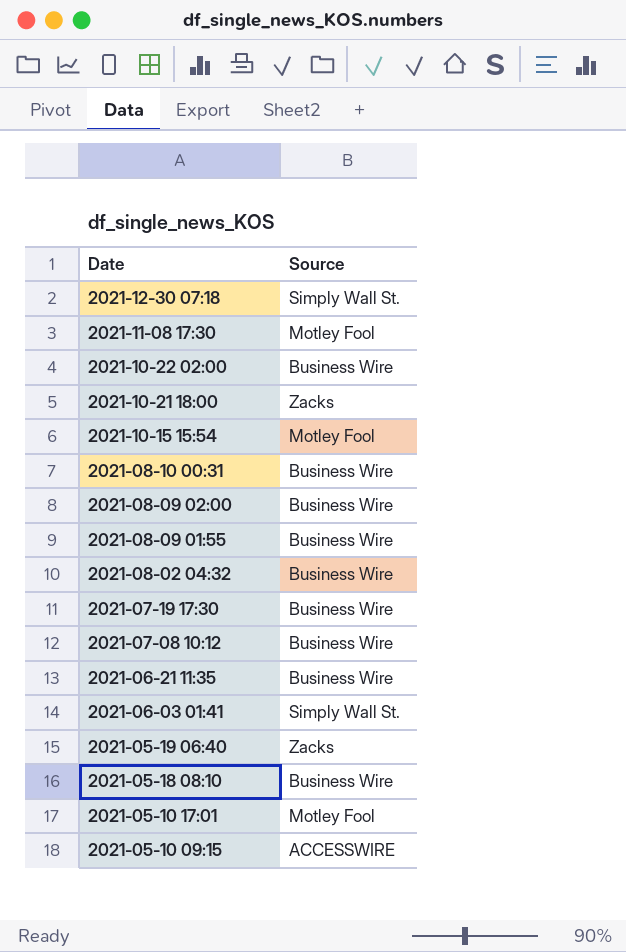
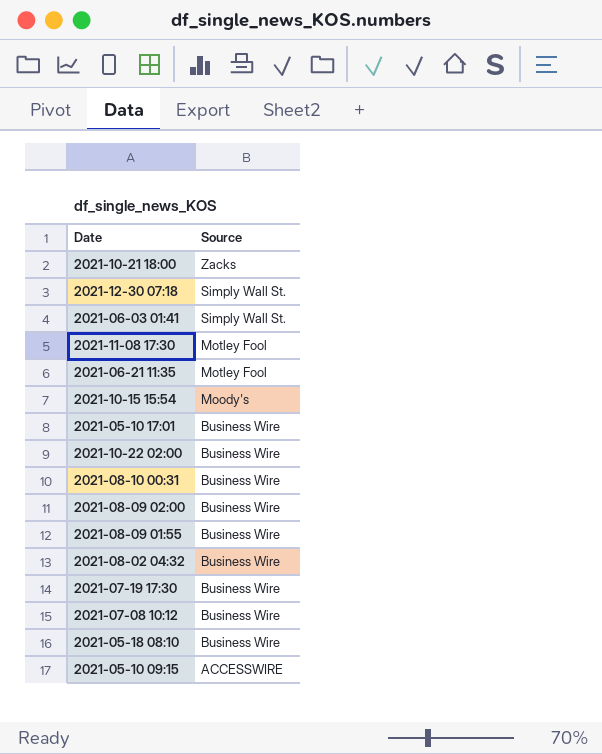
row order: Date descending -> Source descending
row 2021-05-19 06:40: Zacks -> none
2021-06-21 11:35 | Source: Business Wire -> Motley Fool
2021-10-15 15:54 | Source: Motley Fool -> Moody's
2021-05-10 17:01 | Source: Motley Fool -> Business Wire

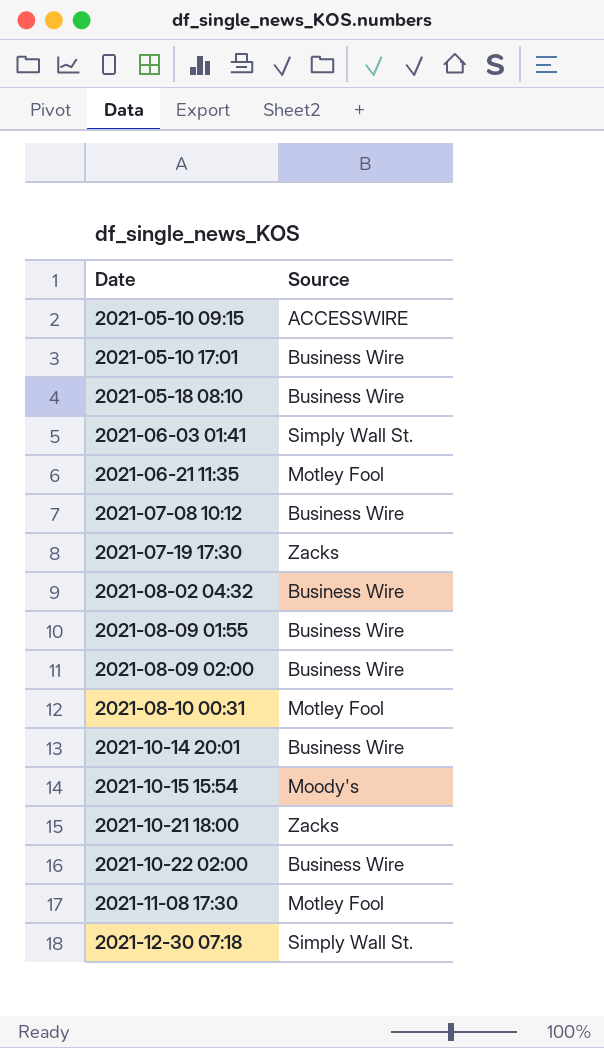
row order: Source descending -> Date ascending
2021-07-19 17:30 | Source: Business Wire -> Zacks
2021-08-10 00:31 | Source: Business Wire -> Motley Fool
row 2021-10-14 20:01: none -> Business Wire

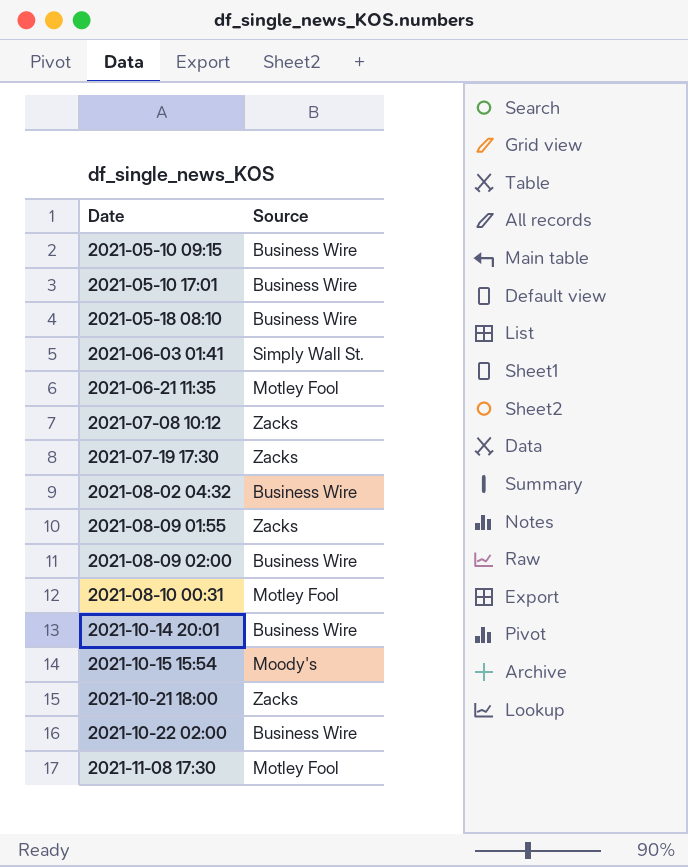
row 2021-12-30 07:18: Simply Wall St. -> none
2021-05-10 09:15 | Source: ACCESSWIRE -> Business Wire
2021-07-08 10:12 | Source: Business Wire -> Zacks
2021-08-09 01:55 | Source: Business Wire -> Zacks

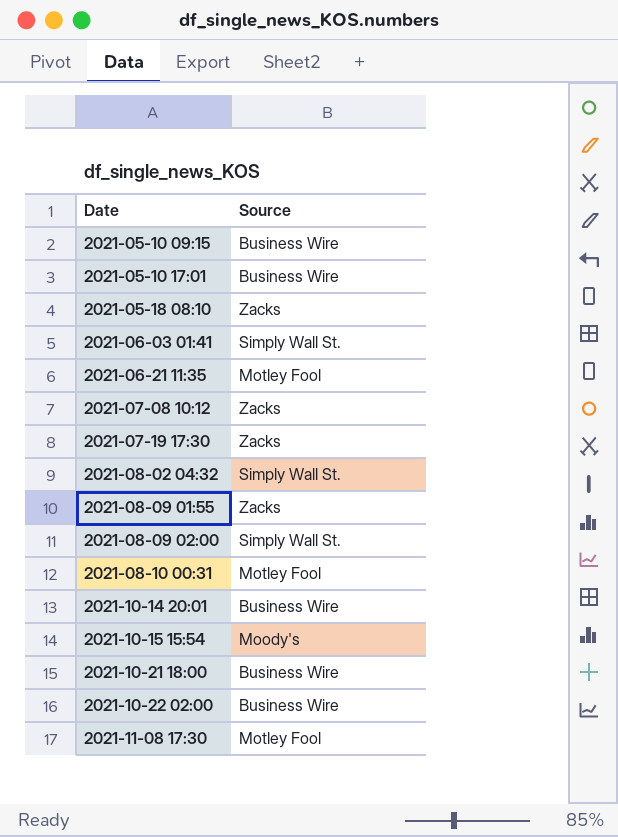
2021-05-18 08:10 | Source: Business Wire -> Zacks
2021-08-02 04:32 | Source: Business Wire -> Simply Wall St.
2021-08-09 02:00 | Source: Business Wire -> Simply Wall St.
2021-10-21 18:00 | Source: Zacks -> Business Wire

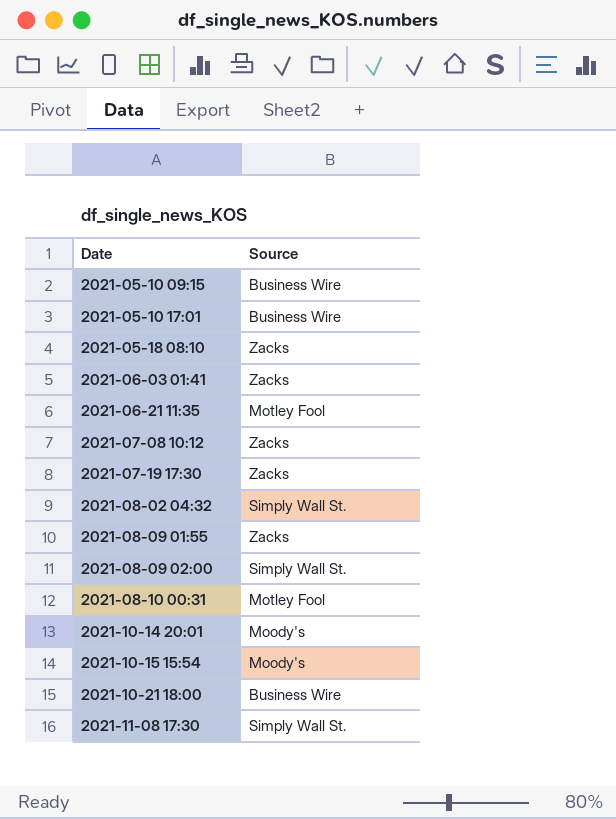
row 2021-10-22 02:00: Business Wire -> none
2021-06-03 01:41 | Source: Simply Wall St. -> Zacks
2021-10-14 20:01 | Source: Business Wire -> Moody's
2021-11-08 17:30 | Source: Motley Fool -> Simply Wall St.

